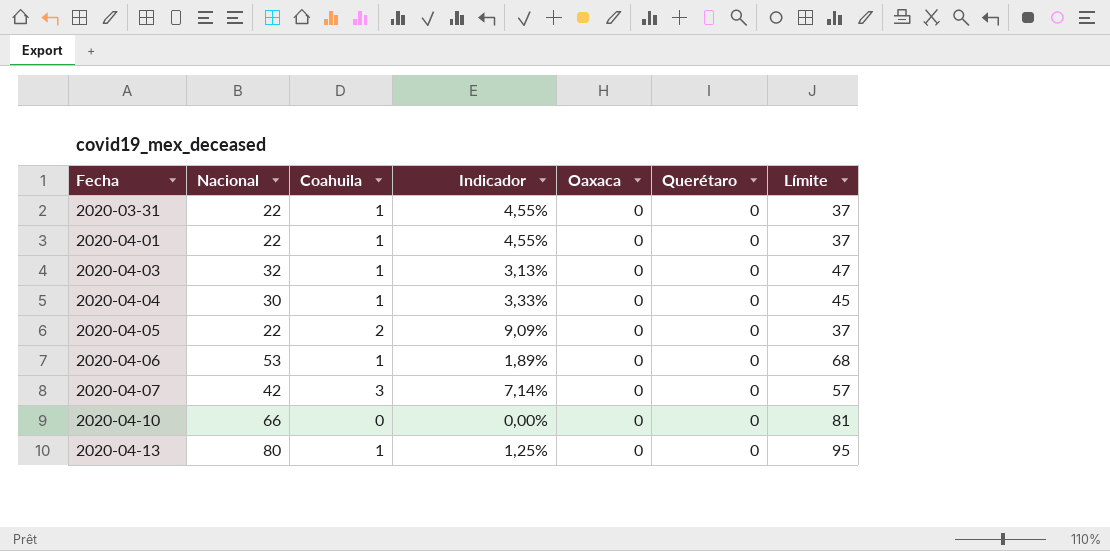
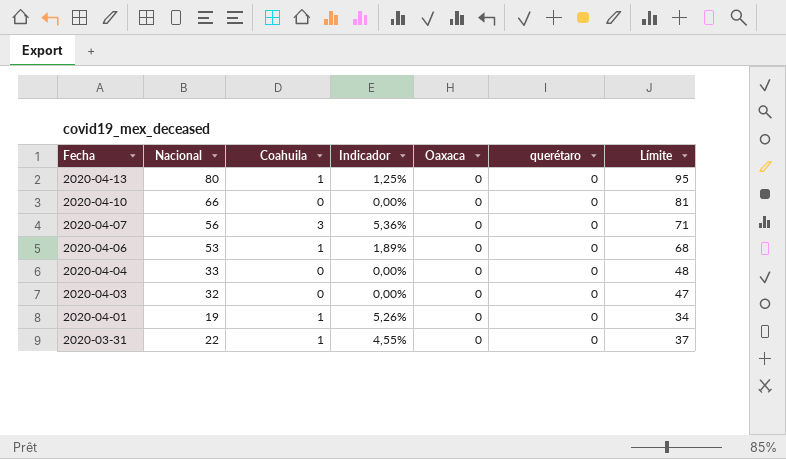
row order: Fecha ascending -> Fecha descending
column name: Querétaro -> querétaro
row 2020-04-05: 22 | 2 | 9,09% | 0 | 0 | 37 -> none
2020-04-07 | Nacional: 42 -> 56
2020-04-07 | Indicador: 7,14% -> 5,36%
2020-04-07 | Límite: 57 -> 71
2020-04-04 | Nacional: 30 -> 33
2020-04-04 | Coahuila: 1 -> 0
2020-04-04 | Indicador: 3,33% -> 0,00%
2020-04-04 | Límite: 45 -> 48
2020-04-03 | Coahuila: 1 -> 0
2020-04-03 | Indicador: 3,13% -> 0,00%
2020-04-01 | Nacional: 22 -> 19
2020-04-01 | Indicador: 4,55% -> 5,26%
2020-04-01 | Límite: 37 -> 34

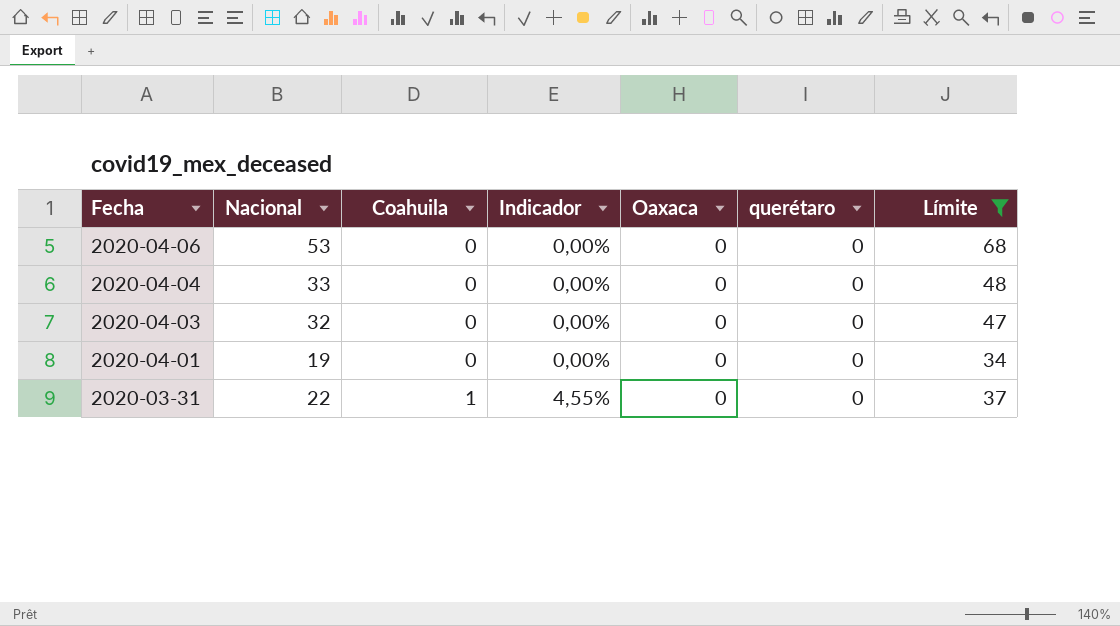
filter: none -> Límite <= 68
2020-04-06 | Coahuila: 1 -> 0
2020-04-06 | Indicador: 1,89% -> 0,00%
2020-04-01 | Coahuila: 1 -> 0
2020-04-01 | Indicador: 5,26% -> 0,00%

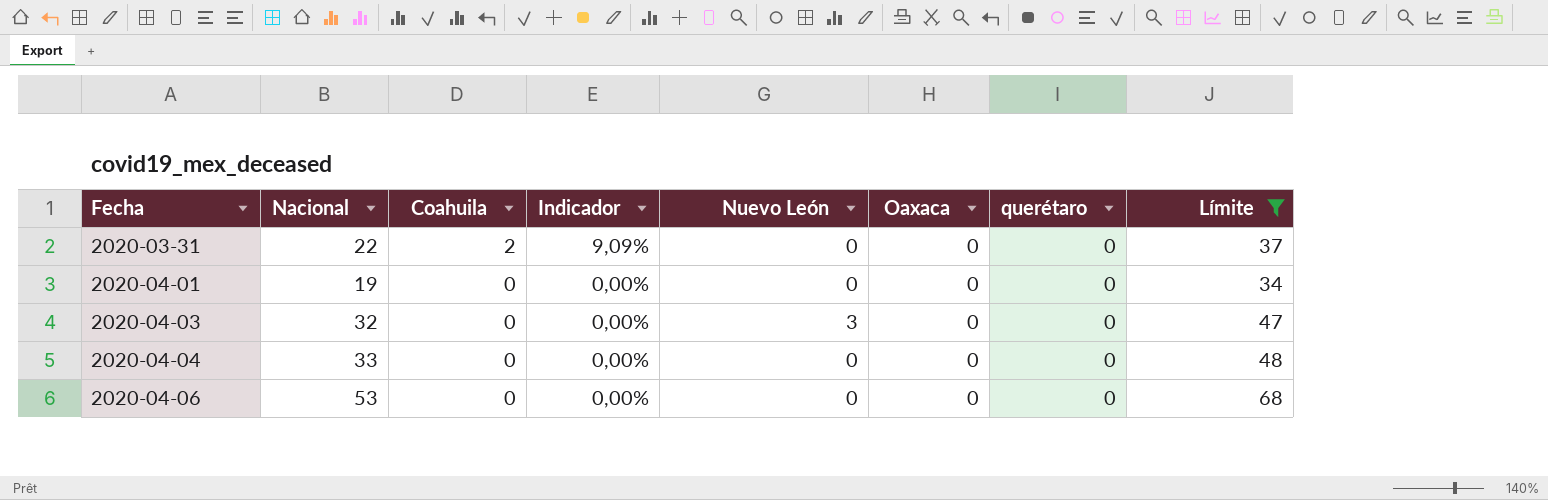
row order: Fecha descending -> Fecha ascending
column Nuevo León | position: none -> 5
2020-03-31 | Coahuila: 1 -> 2
2020-03-31 | Indicador: 4,55% -> 9,09%

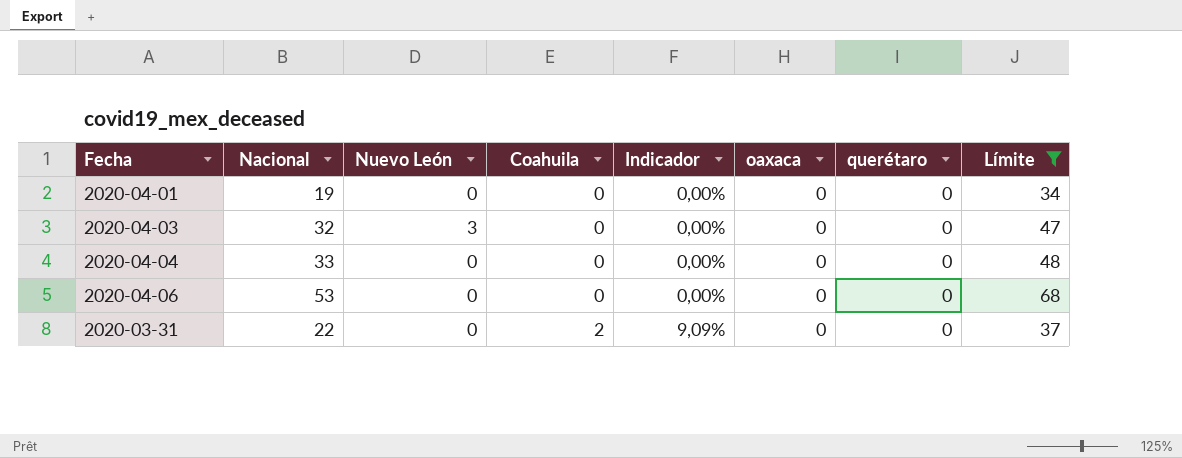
row order: Fecha ascending -> Coahuila ascending
column Nuevo León | position: 5 -> 3
column name: Oaxaca -> oaxaca

